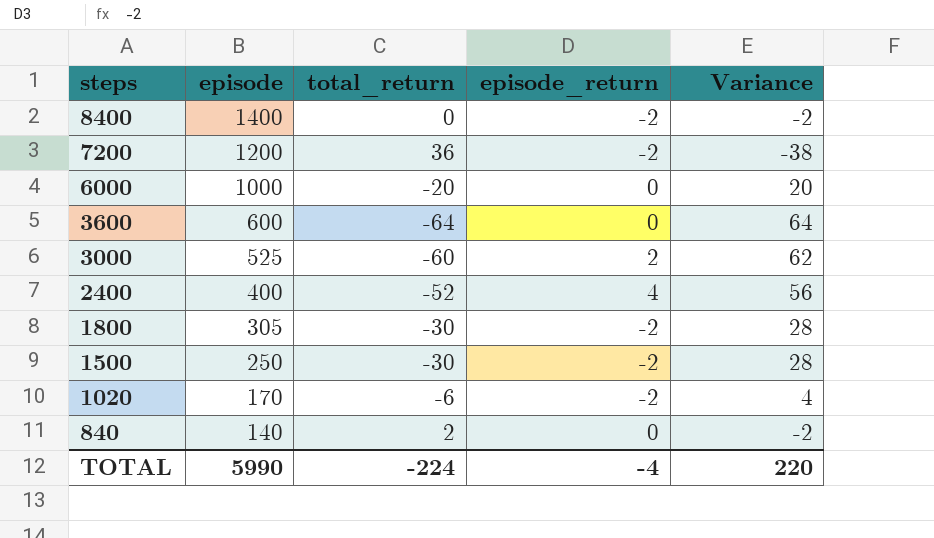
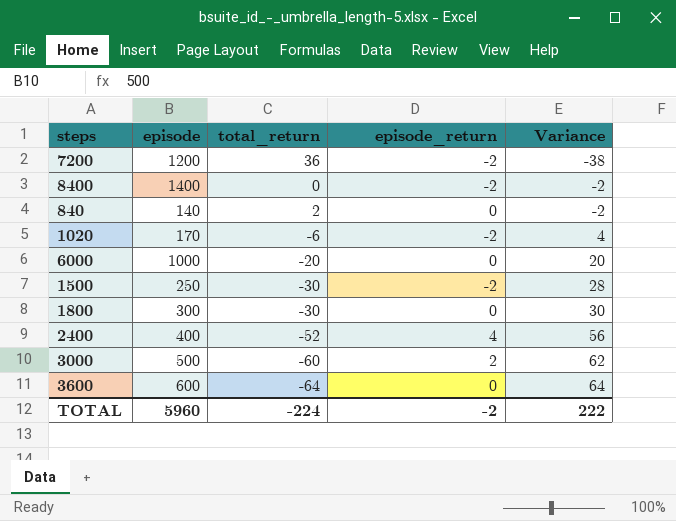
row order: steps descending -> Variance ascending
1800 | episode: 305 -> 300
1800 | episode_return: -2 -> 0
1800 | Variance: 28 -> 30
3000 | episode: 525 -> 500
TOTAL | episode: 5990 -> 5960
TOTAL | episode_return: -4 -> -2
TOTAL | Variance: 220 -> 222

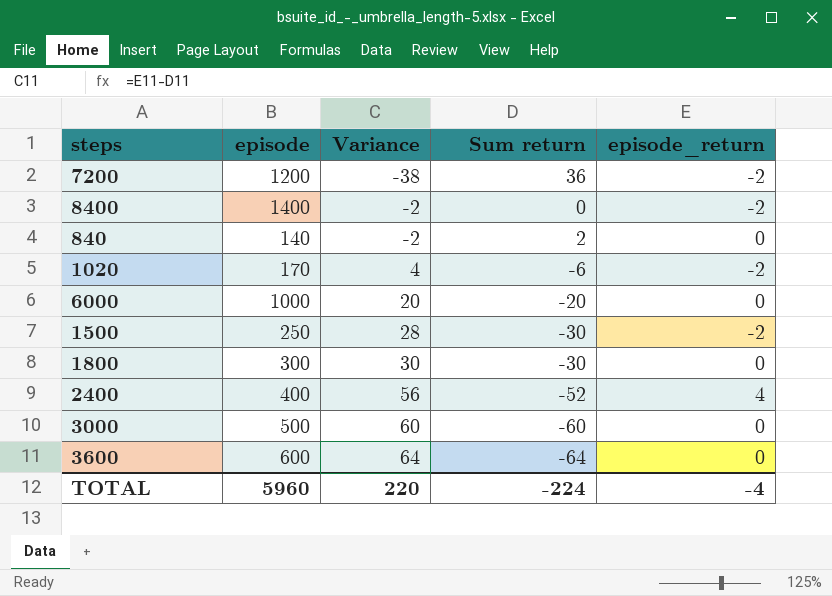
column Variance | position: 5 -> 3
column name: total_return -> Sum return
3000 | Variance: 62 -> 60
3000 | episode_return: 2 -> 0
TOTAL | Variance: 222 -> 220
TOTAL | episode_return: -2 -> -4

